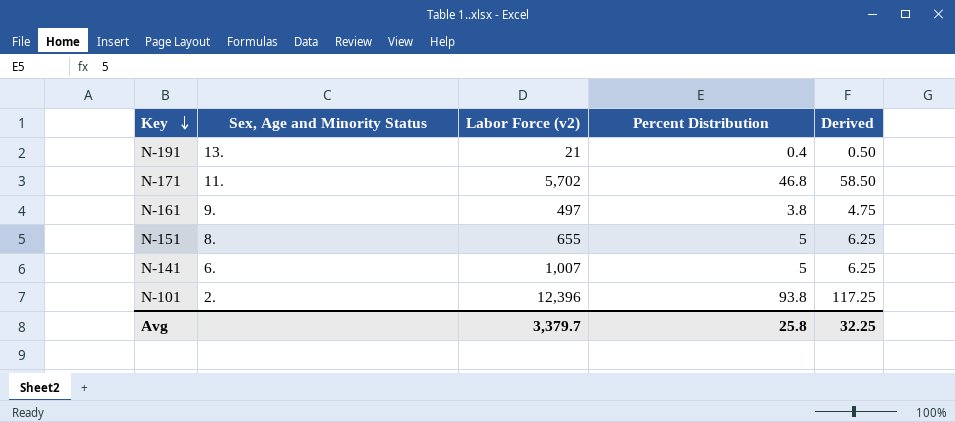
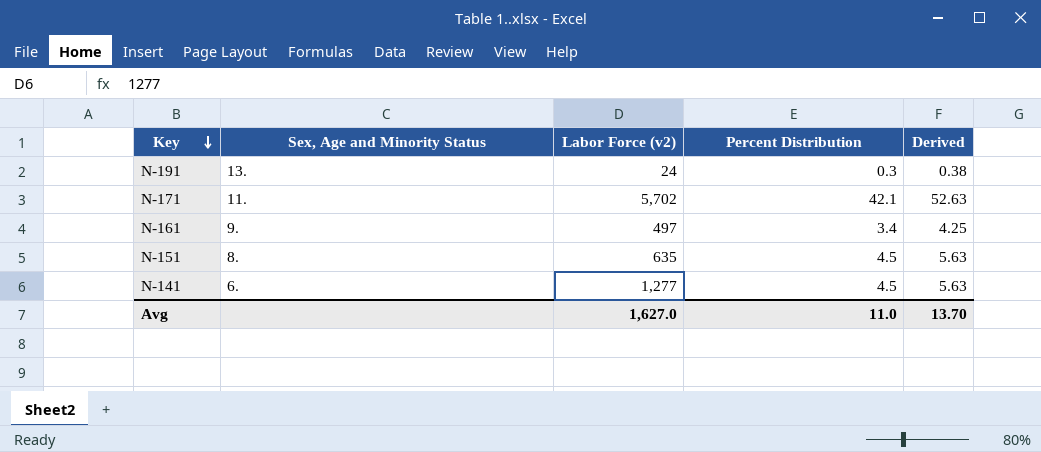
row N-101: 2. | 12,396 | 93.8 | 117.25 -> none
N-191 | Labor Force (v2): 21 -> 24
N-191 | Percent Distribution: 0.4 -> 0.3
N-191 | Derived: 0.50 -> 0.38
N-171 | Percent Distribution: 46.8 -> 42.1
N-171 | Derived: 58.50 -> 52.63
N-161 | Percent Distribution: 3.8 -> 3.4
N-161 | Derived: 4.75 -> 4.25
N-151 | Labor Force (v2): 655 -> 635
N-151 | Percent Distribution: 5 -> 4.5
N-151 | Derived: 6.25 -> 5.63
N-141 | Labor Force (v2): 1,007 -> 1,277
N-141 | Percent Distribution: 5 -> 4.5
N-141 | Derived: 6.25 -> 5.63
Avg | Labor Force (v2): 3,379.7 -> 1,627.0
Avg | Percent Distribution: 25.8 -> 11.0
Avg | Derived: 32.25 -> 13.70

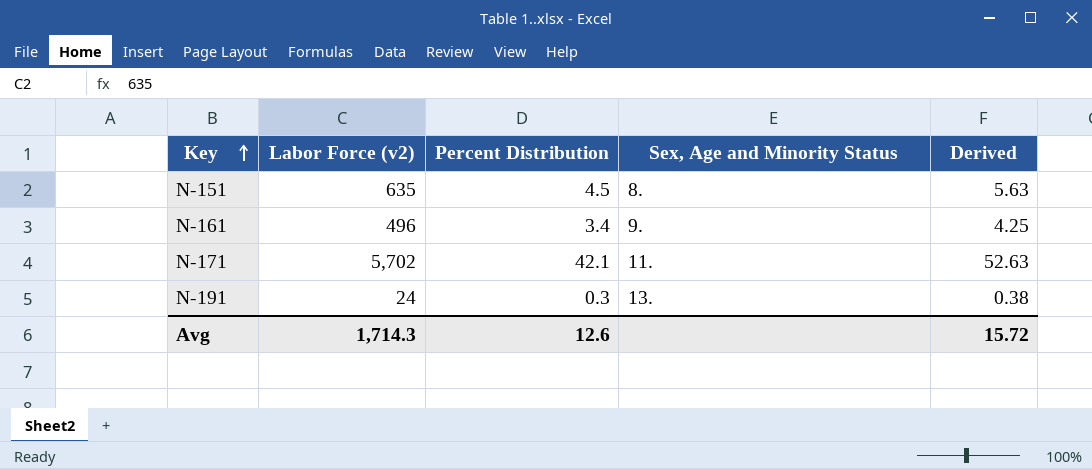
row order: Key descending -> Key ascending
column Sex, Age and Minority Status | position: 2 -> 4
row N-141: 6. | 1,277 | 4.5 | 5.63 -> none
N-161 | Labor Force (v2): 497 -> 496
Avg | Labor Force (v2): 1,627.0 -> 1,714.3
Avg | Percent Distribution: 11.0 -> 12.6
Avg | Derived: 13.70 -> 15.72

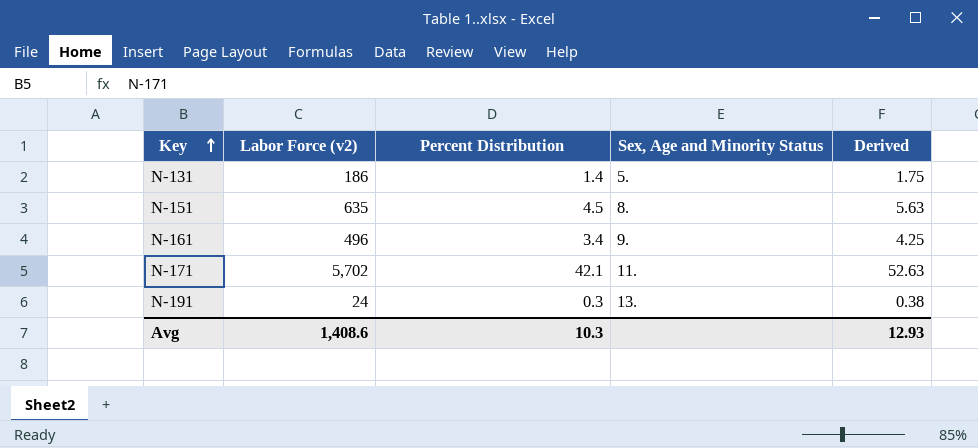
row N-131: none -> 186 | 1.4 | 5. | 1.75
Avg | Labor Force (v2): 1,714.3 -> 1,408.6
Avg | Percent Distribution: 12.6 -> 10.3
Avg | Derived: 15.72 -> 12.93

